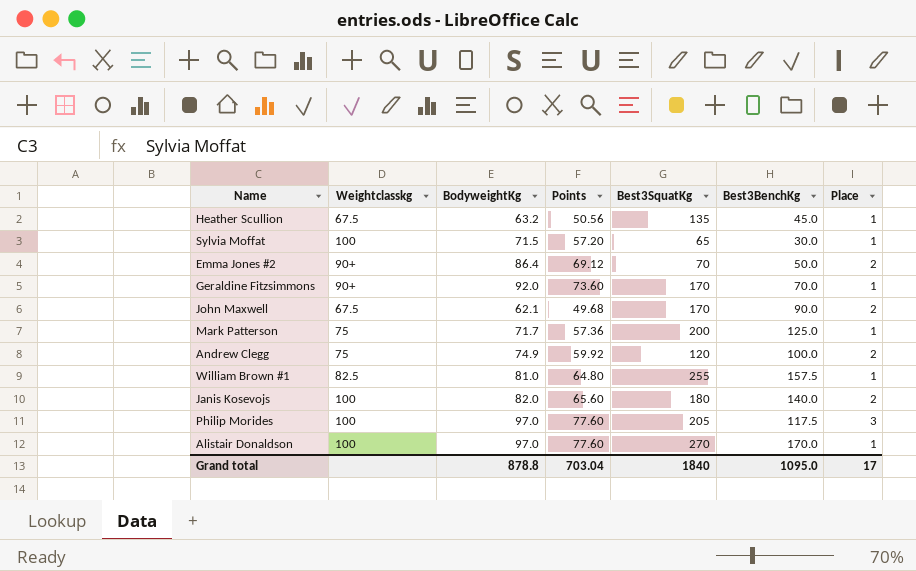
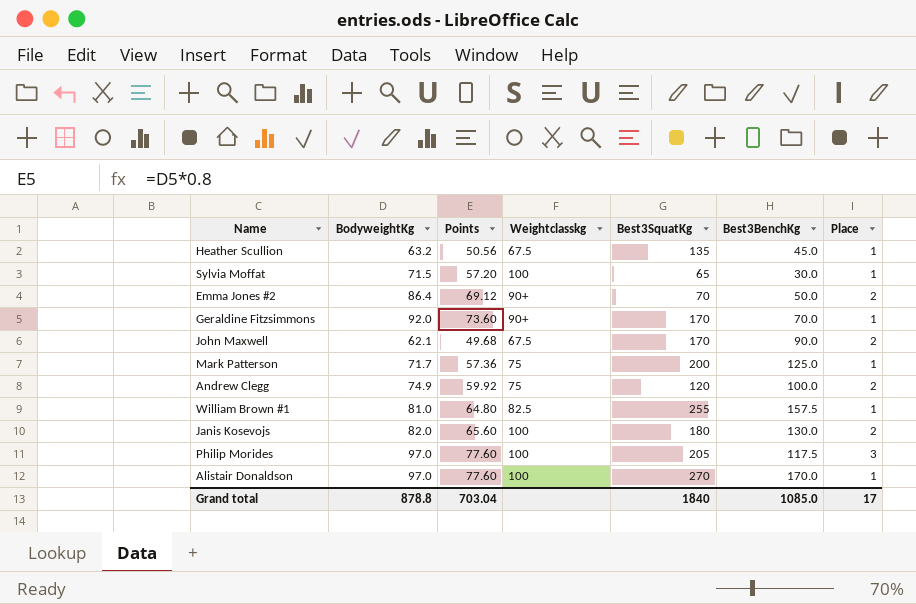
column Weightclasskg | position: 2 -> 4
Janis Kosevojs | Best3BenchKg: 140.0 -> 130.0
Grand total | Best3BenchKg: 1095.0 -> 1085.0

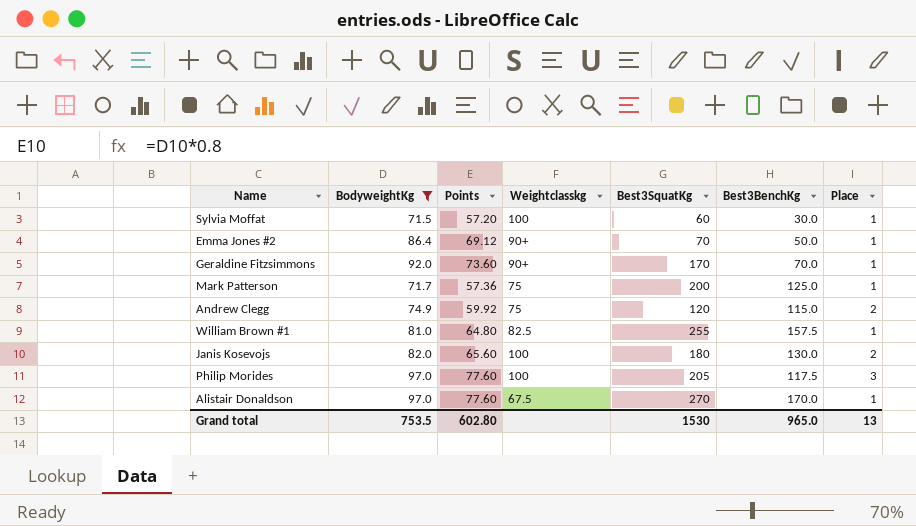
filter: none -> BodyweightKg >= 71.5
Sylvia Moffat | Best3SquatKg: 65 -> 60
Emma Jones #2 | Place: 2 -> 1
Andrew Clegg | Best3BenchKg: 100.0 -> 115.0
Alistair Donaldson | Weightclasskg: 100 -> 67.5
Grand total | BodyweightKg: 878.8 -> 753.5
Grand total | Points: 703.04 -> 602.80
Grand total | Best3SquatKg: 1840 -> 1530
Grand total | Best3BenchKg: 1085.0 -> 965.0
Grand total | Place: 17 -> 13

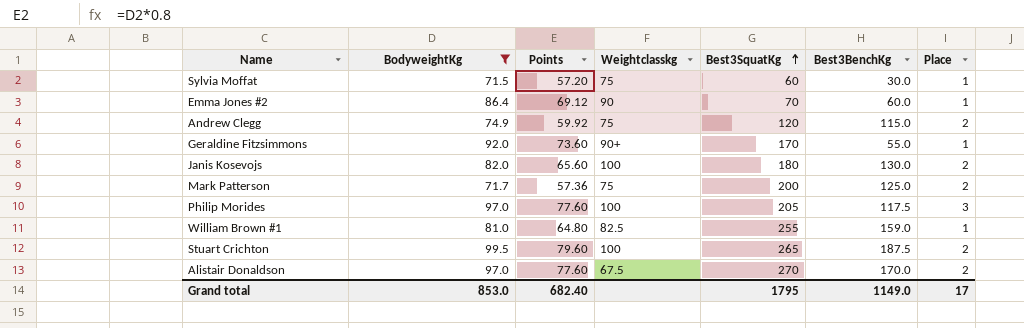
row order: none -> Best3SquatKg ascending
Sylvia Moffat | Weightclasskg: 100 -> 75
Emma Jones #2 | Weightclasskg: 90+ -> 90
Emma Jones #2 | Best3BenchKg: 50.0 -> 60.0
Geraldine Fitzsimmons | Best3BenchKg: 70.0 -> 55.0
Mark Patterson | Place: 1 -> 2
William Brown #1 | Best3BenchKg: 157.5 -> 159.0
row Stuart Crichton: none -> 99.5 | 79.60 | 100 | 265 | 187.5 | 2
Alistair Donaldson | Place: 1 -> 2
Grand total | BodyweightKg: 753.5 -> 853.0
Grand total | Points: 602.80 -> 682.40
Grand total | Best3SquatKg: 1530 -> 1795
Grand total | Best3BenchKg: 965.0 -> 1149.0
Grand total | Place: 13 -> 17

